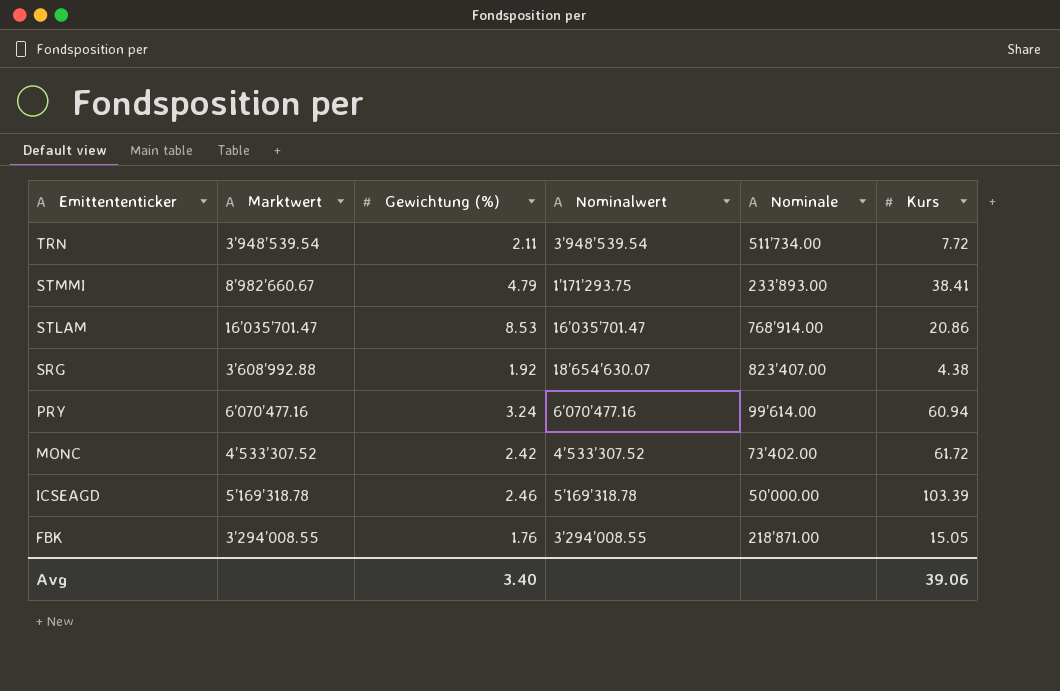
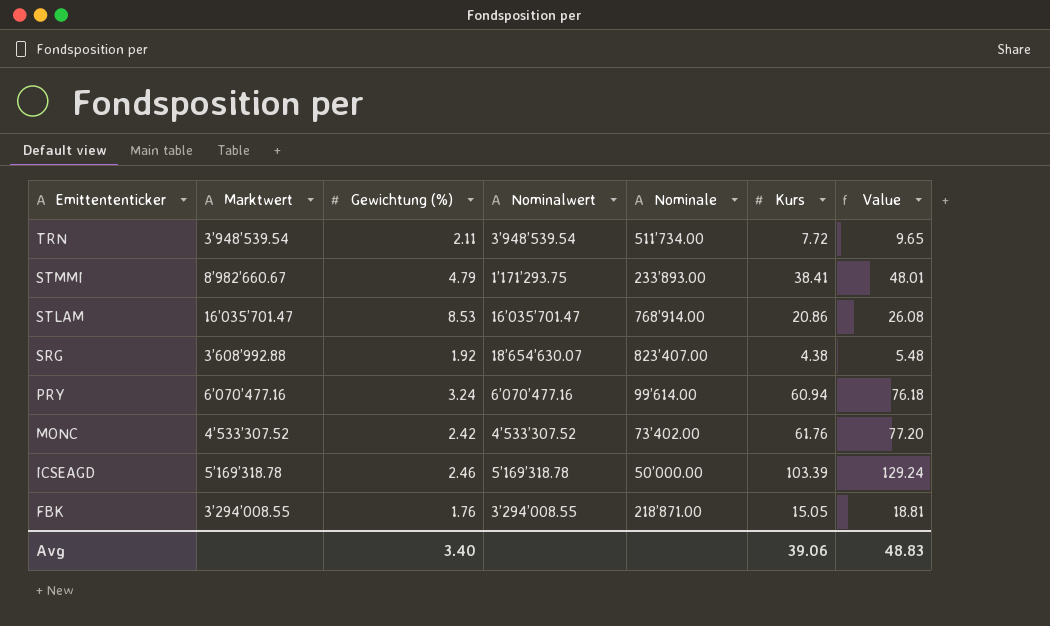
column Value | formula: none -> [Kurs] * 1.25
MONC | Kurs: 61.72 -> 61.76

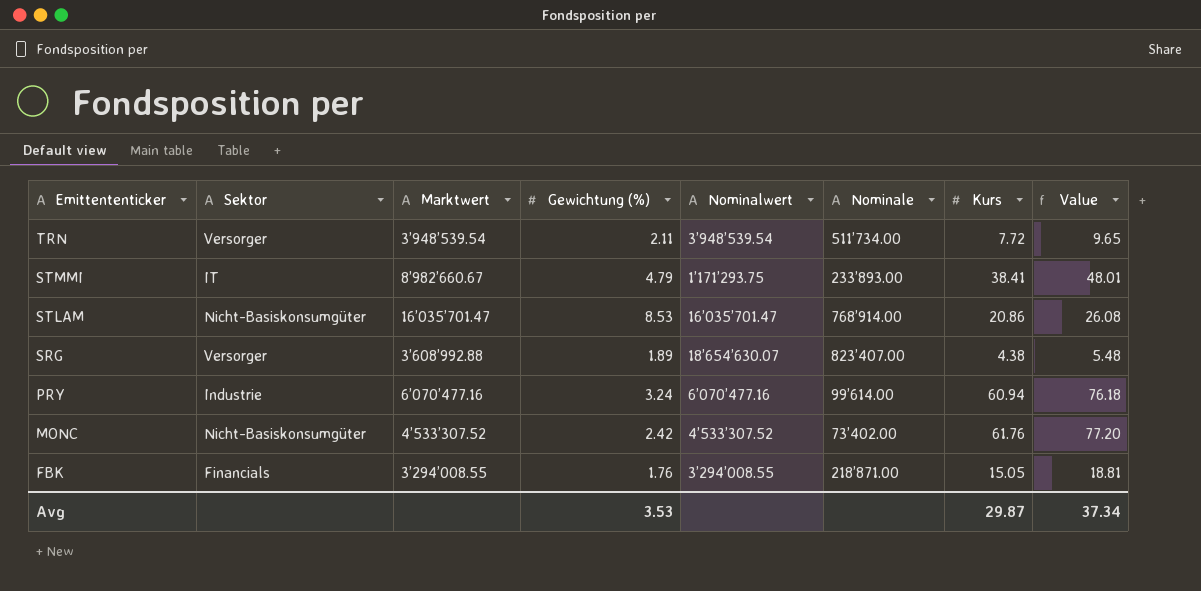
column Sektor | position: none -> 2
row ICSEAGD: 5’169’318.78 | 2.46 | 5’169’318.78 | 50’000.00 | 103.39 | 129.24 -> none
SRG | Gewichtung (%): 1.92 -> 1.89
Avg | Gewichtung (%): 3.40 -> 3.53
Avg | Kurs: 39.06 -> 29.87
Avg | Value: 48.83 -> 37.34

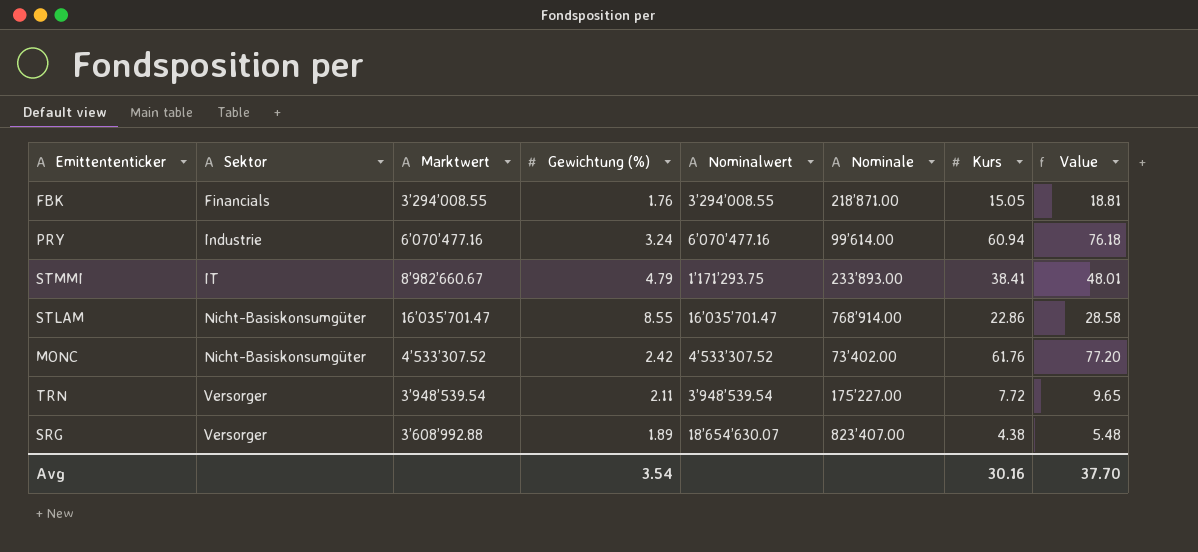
row order: Emittententicker descending -> Sektor ascending
STLAM | Gewichtung (%): 8.53 -> 8.55
STLAM | Kurs: 20.86 -> 22.86
STLAM | Value: 26.08 -> 28.58
TRN | Nominale: 511’734.00 -> 175’227.00
Avg | Gewichtung (%): 3.53 -> 3.54
Avg | Kurs: 29.87 -> 30.16
Avg | Value: 37.34 -> 37.70

